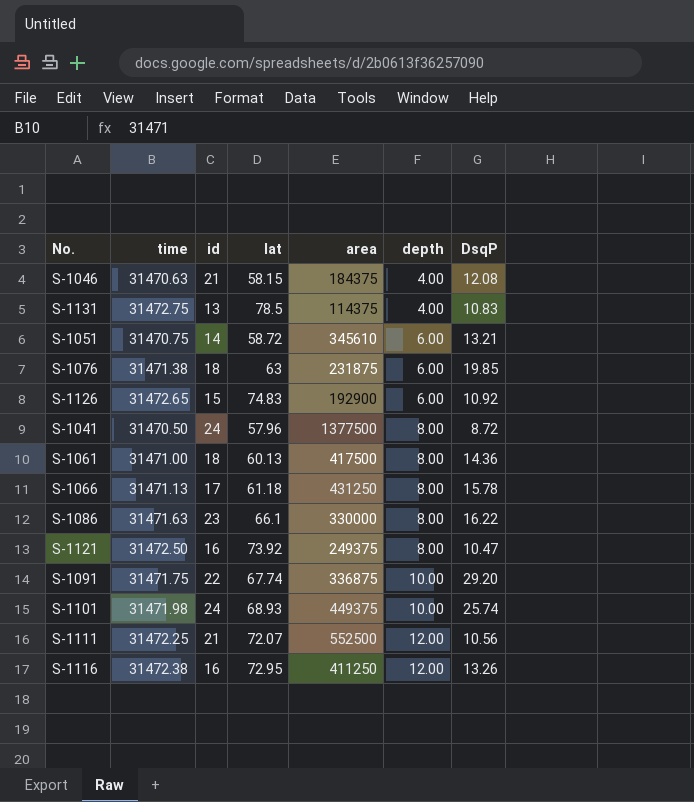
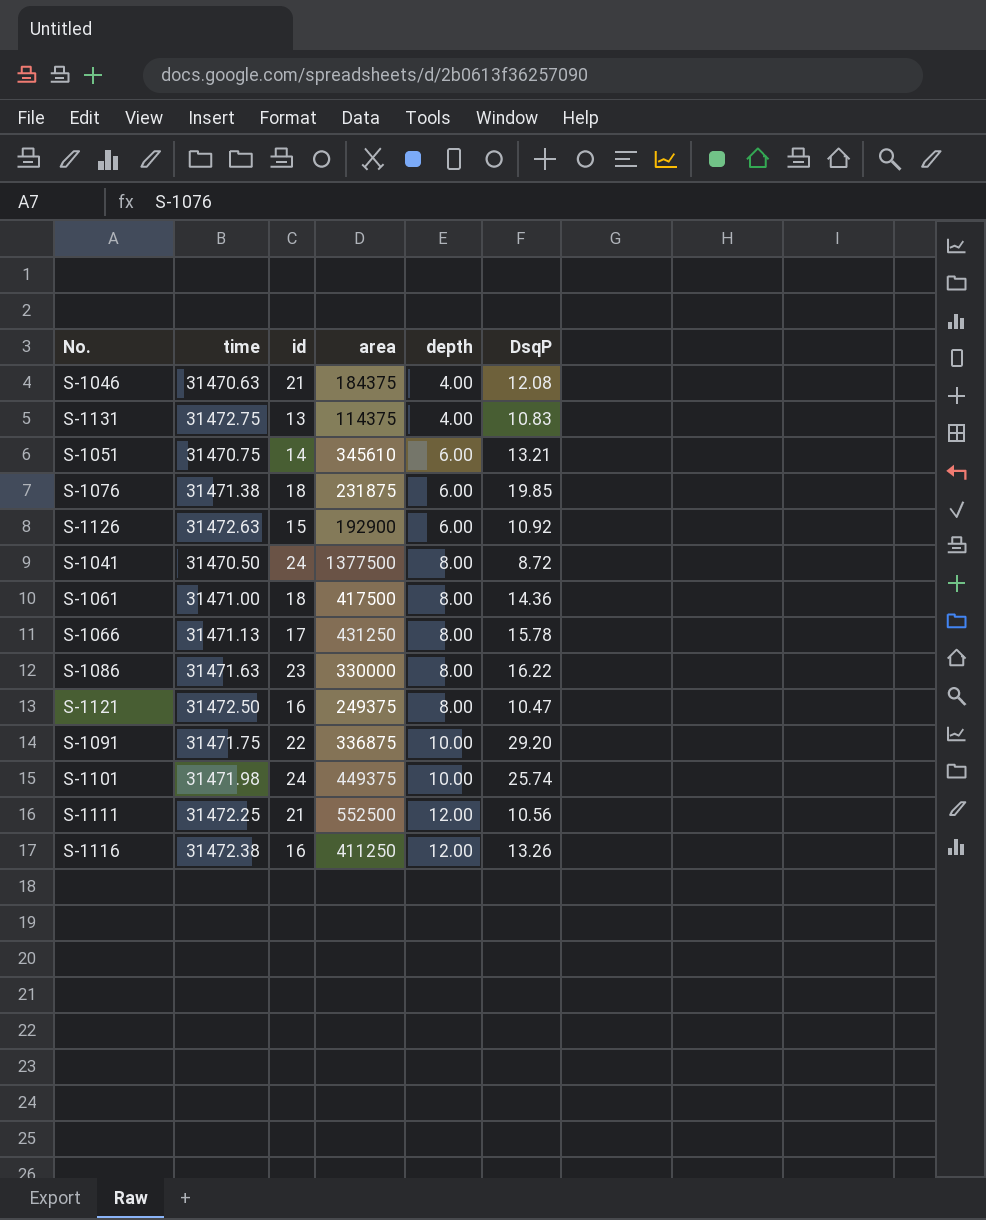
column lat | position: 4 -> none
S-1126 | time: 31472.65 -> 31472.63

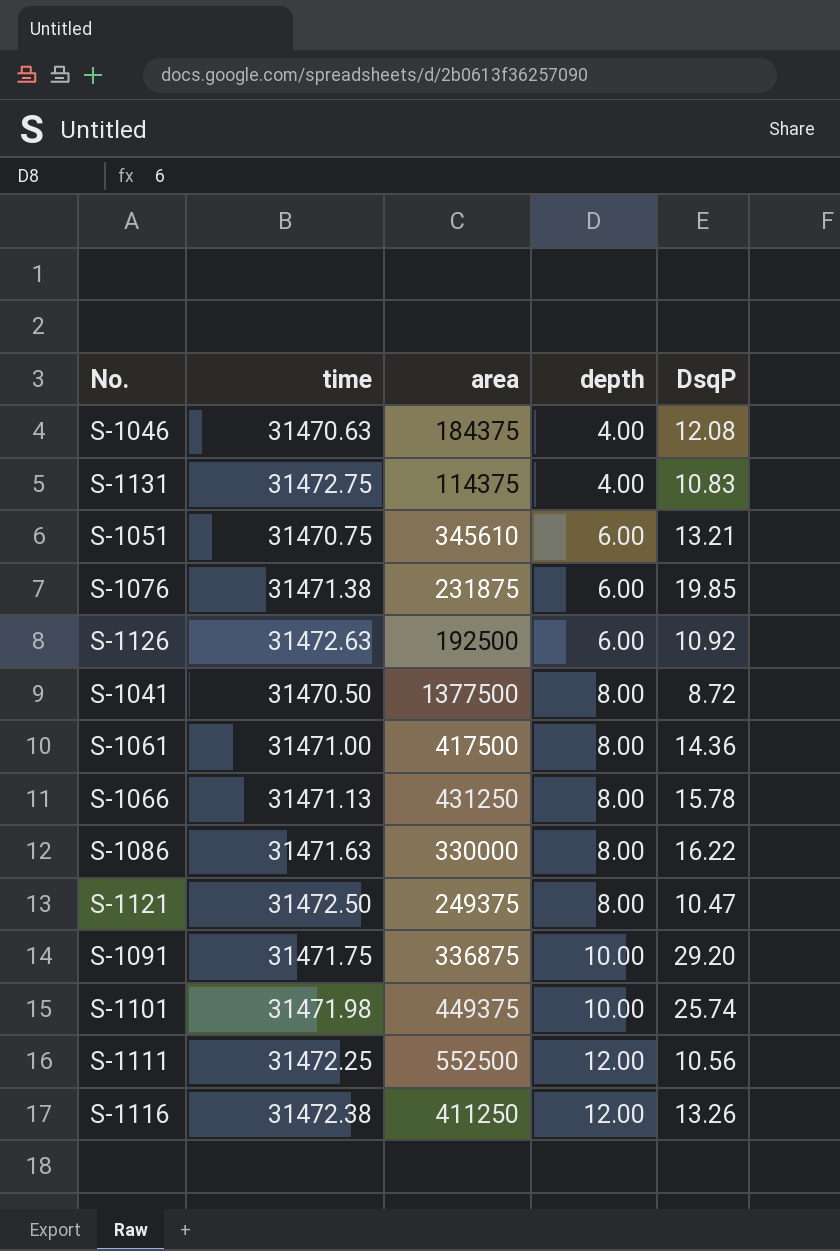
column id | position: 3 -> none
S-1126 | area: 192900 -> 192500

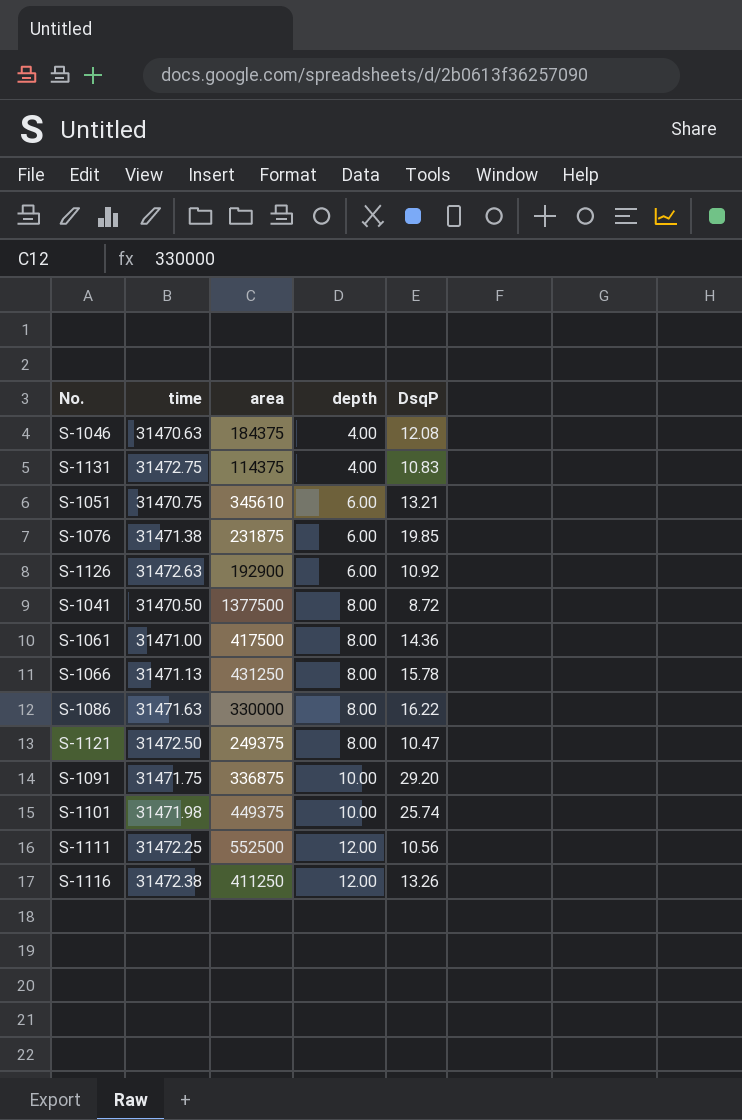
S-1126 | area: 192500 -> 192900

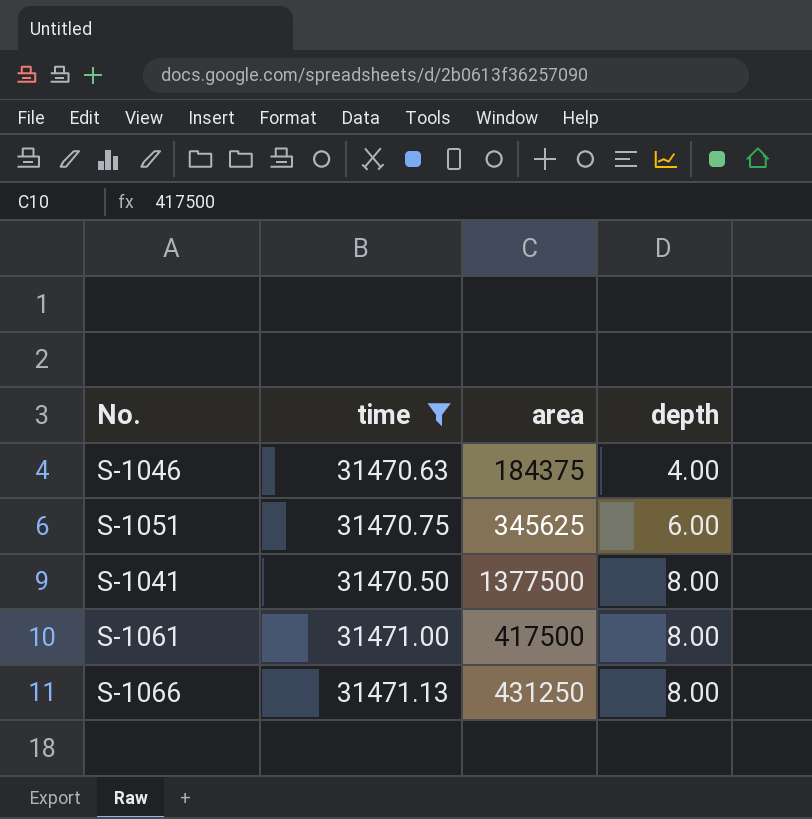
filter: none -> time <= 31471.13
column DsqP | position: 5 -> none
S-1051 | area: 345610 -> 345625

